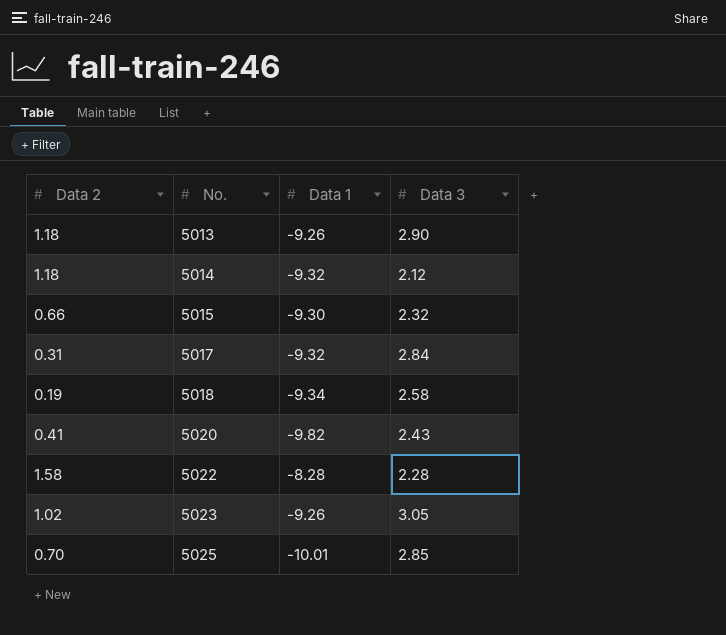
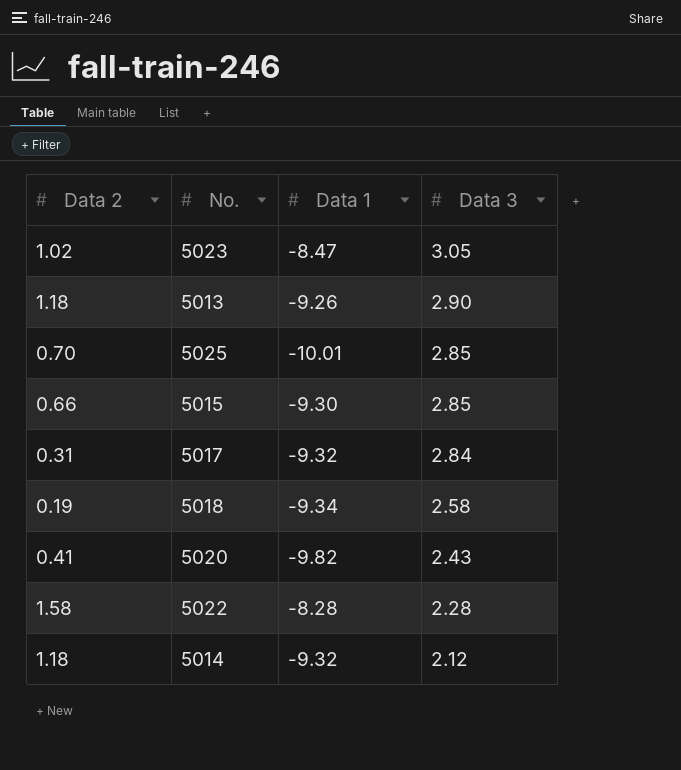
row order: No. ascending -> Data 3 descending
5023 | Data 1: -9.26 -> -8.47
5015 | Data 3: 2.32 -> 2.85

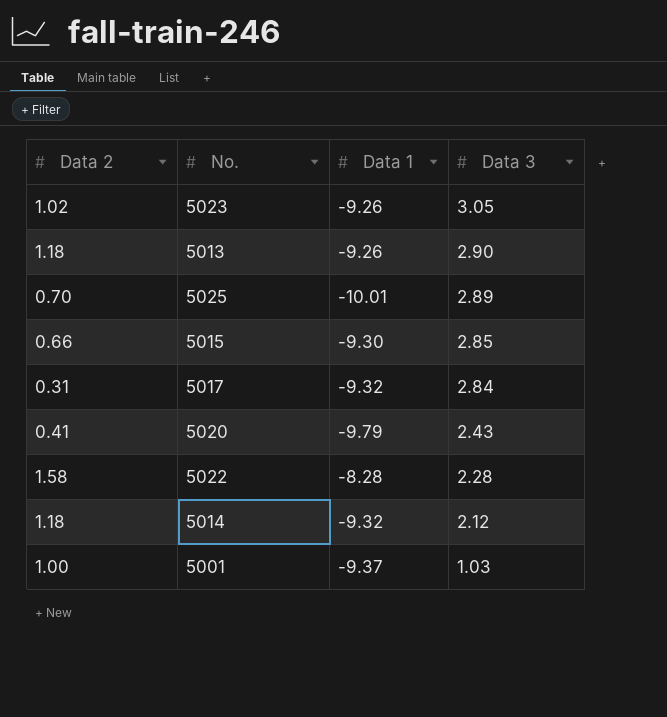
row 5018: 0.19 | -9.34 | 2.58 -> none
5023 | Data 1: -8.47 -> -9.26
5025 | Data 3: 2.85 -> 2.89
5020 | Data 1: -9.82 -> -9.79
row 5001: none -> 1.00 | -9.37 | 1.03

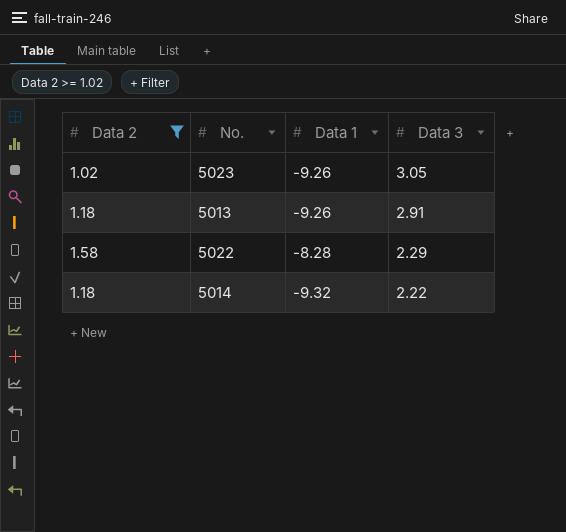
filter: none -> Data 2 >= 1.02
5013 | Data 3: 2.90 -> 2.91
5022 | Data 3: 2.28 -> 2.29
5014 | Data 3: 2.12 -> 2.22

